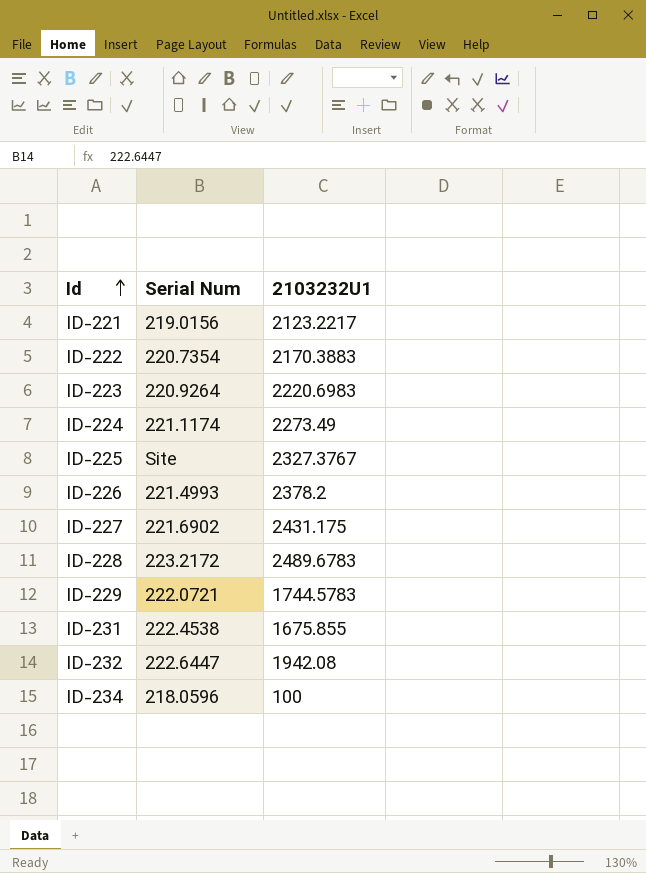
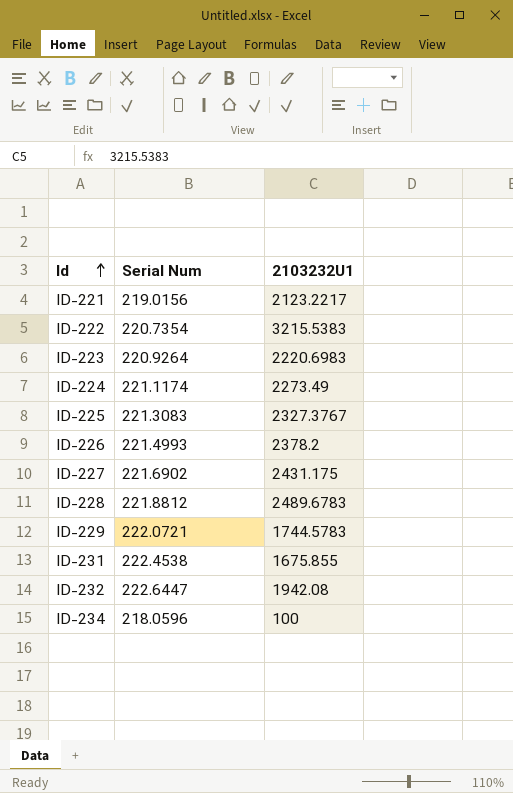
ID-222 | 2103232U1: 2170.3883 -> 3215.5383
ID-225 | Serial Num: Site -> 221.3083
ID-228 | Serial Num: 223.2172 -> 221.8812

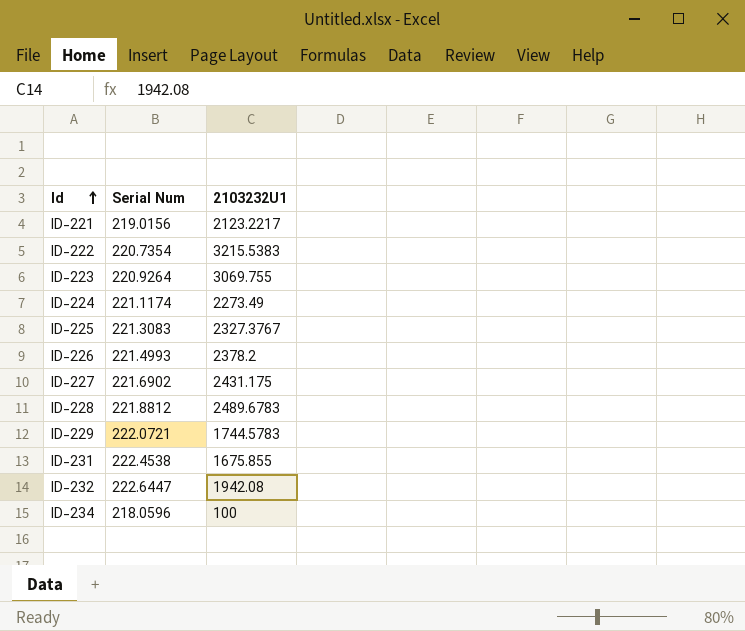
ID-223 | 2103232U1: 2220.6983 -> 3069.755

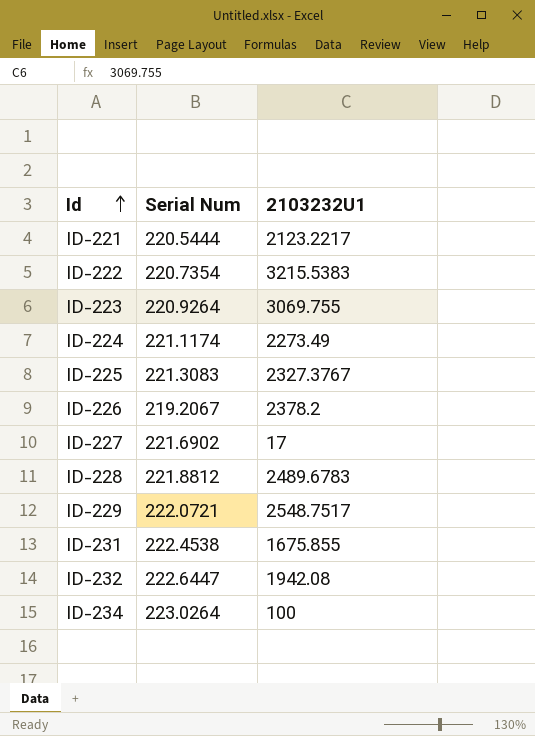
ID-221 | Serial Num: 219.0156 -> 220.5444
ID-226 | Serial Num: 221.4993 -> 219.2067
ID-227 | 2103232U1: 2431.175 -> 17
ID-229 | 2103232U1: 1744.5783 -> 2548.7517
ID-234 | Serial Num: 218.0596 -> 223.0264

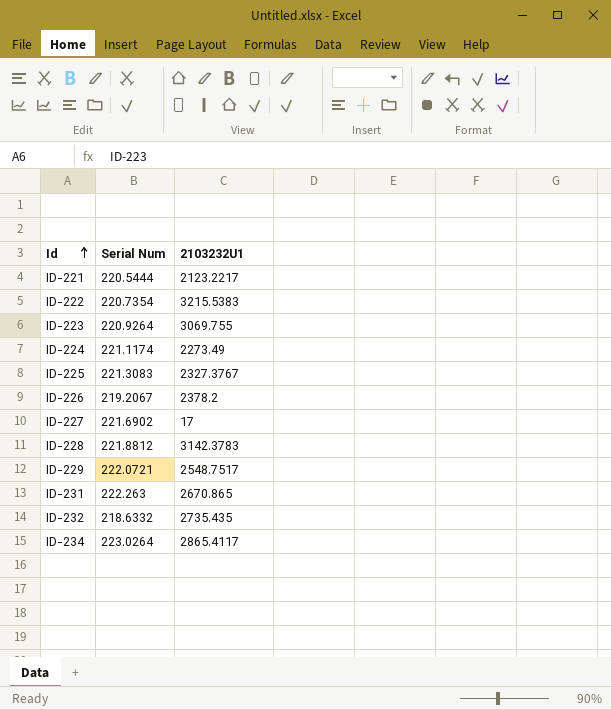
ID-228 | 2103232U1: 2489.6783 -> 3142.3783
ID-231 | Serial Num: 222.4538 -> 222.263
ID-231 | 2103232U1: 1675.855 -> 2670.865
ID-232 | Serial Num: 222.6447 -> 218.6332
ID-232 | 2103232U1: 1942.08 -> 2735.435
ID-234 | 2103232U1: 100 -> 2865.4117

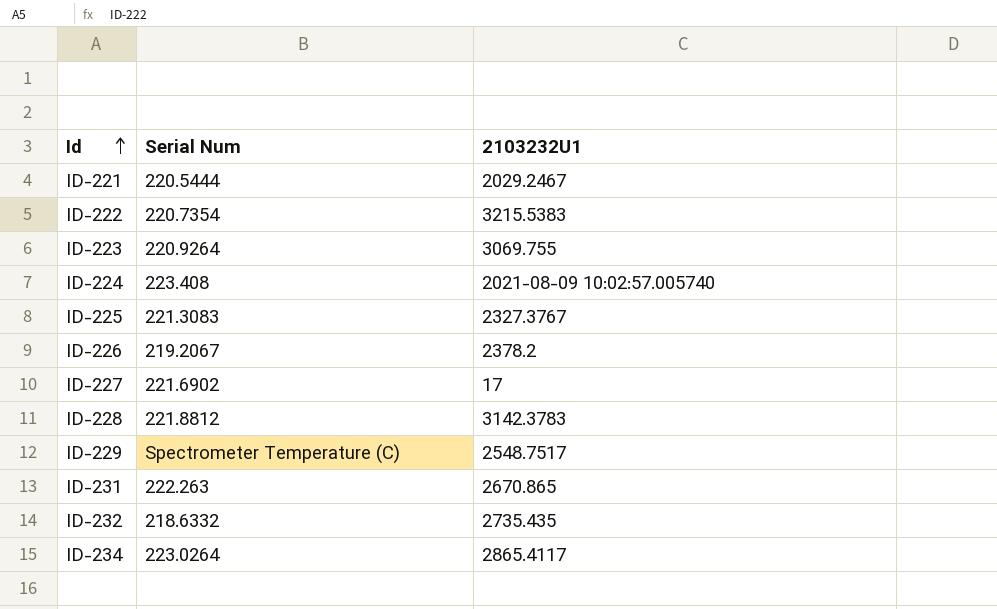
ID-221 | 2103232U1: 2123.2217 -> 2029.2467
ID-224 | Serial Num: 221.1174 -> 223.408
ID-224 | 2103232U1: 2273.49 -> 2021-08-09 10:02:57.005740
ID-229 | Serial Num: 222.0721 -> Spectrometer Temperature (C)

